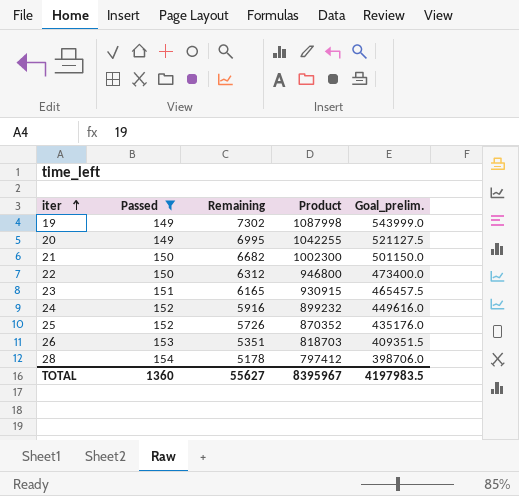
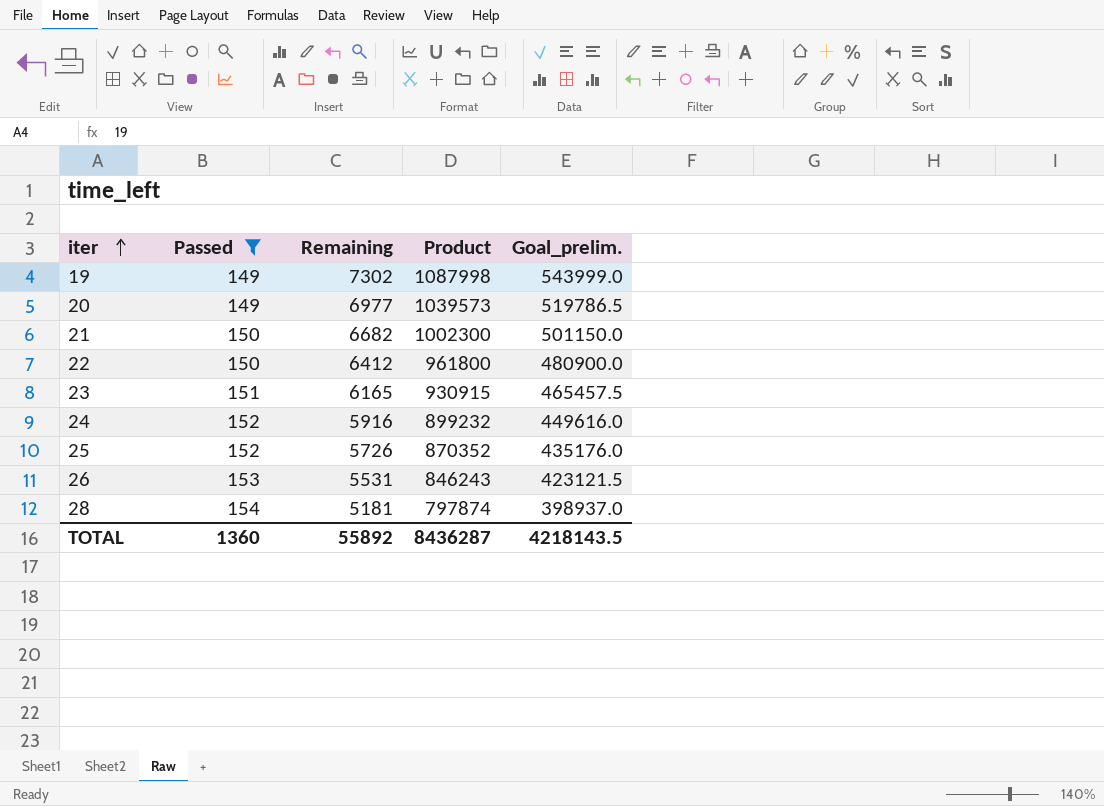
20 | Remaining: 6995 -> 6977
20 | Product: 1042255 -> 1039573
20 | Goal_prelim.: 521127.5 -> 519786.5
22 | Remaining: 6312 -> 6412
22 | Product: 946800 -> 961800
22 | Goal_prelim.: 473400.0 -> 480900.0
26 | Remaining: 5351 -> 5531
26 | Product: 818703 -> 846243
26 | Goal_prelim.: 409351.5 -> 423121.5
28 | Remaining: 5178 -> 5181
28 | Product: 797412 -> 797874
28 | Goal_prelim.: 398706.0 -> 398937.0
TOTAL | Remaining: 55627 -> 55892
TOTAL | Product: 8395967 -> 8436287
TOTAL | Goal_prelim.: 4197983.5 -> 4218143.5

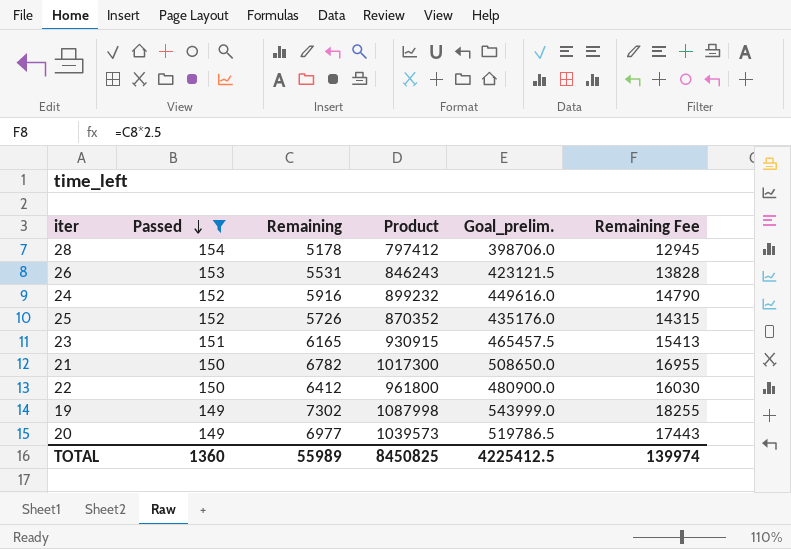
row order: iter ascending -> Passed descending
column Remaining Fee | formula: none -> [Remaining] * 2.5
28 | Remaining: 5181 -> 5178
28 | Product: 797874 -> 797412
28 | Goal_prelim.: 398937.0 -> 398706.0
21 | Remaining: 6682 -> 6782
21 | Product: 1002300 -> 1017300
21 | Goal_prelim.: 501150.0 -> 508650.0
TOTAL | Remaining: 55892 -> 55989
TOTAL | Product: 8436287 -> 8450825
TOTAL | Goal_prelim.: 4218143.5 -> 4225412.5

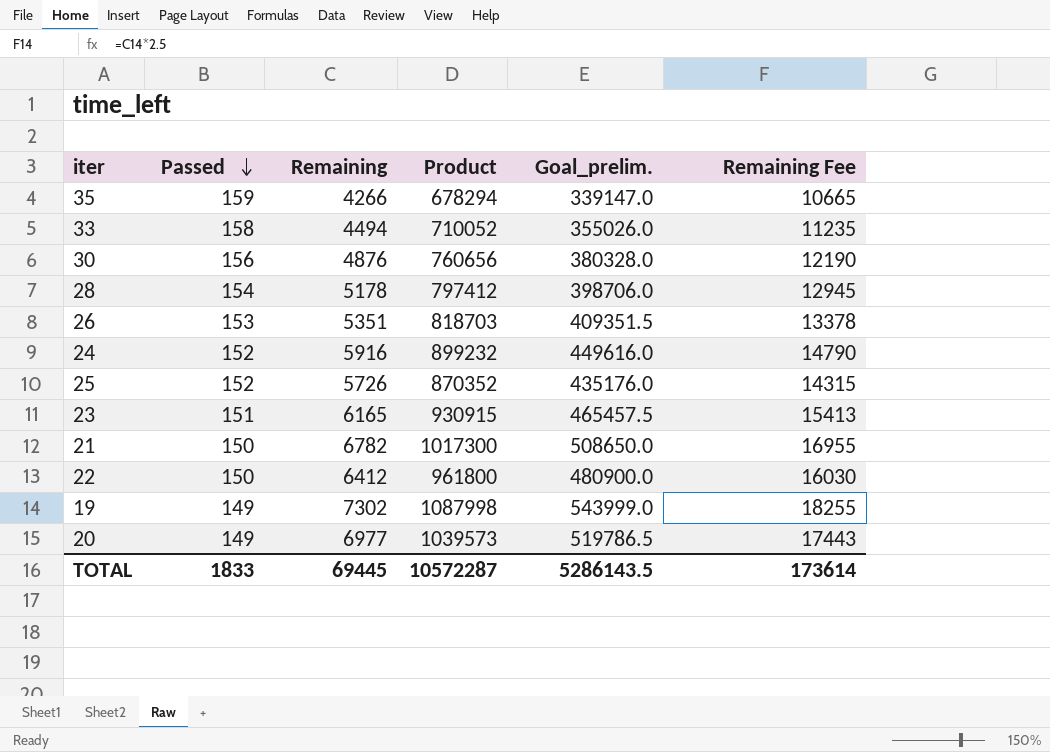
filter: Passed <= 154 -> none
26 | Remaining: 5531 -> 5351
26 | Product: 846243 -> 818703
26 | Goal_prelim.: 423121.5 -> 409351.5
26 | Remaining Fee: 13828 -> 13378
TOTAL | Passed: 1360 -> 1833
TOTAL | Remaining: 55989 -> 69445
TOTAL | Product: 8450825 -> 10572287
TOTAL | Goal_prelim.: 4225412.5 -> 5286143.5
TOTAL | Remaining Fee: 139974 -> 173614

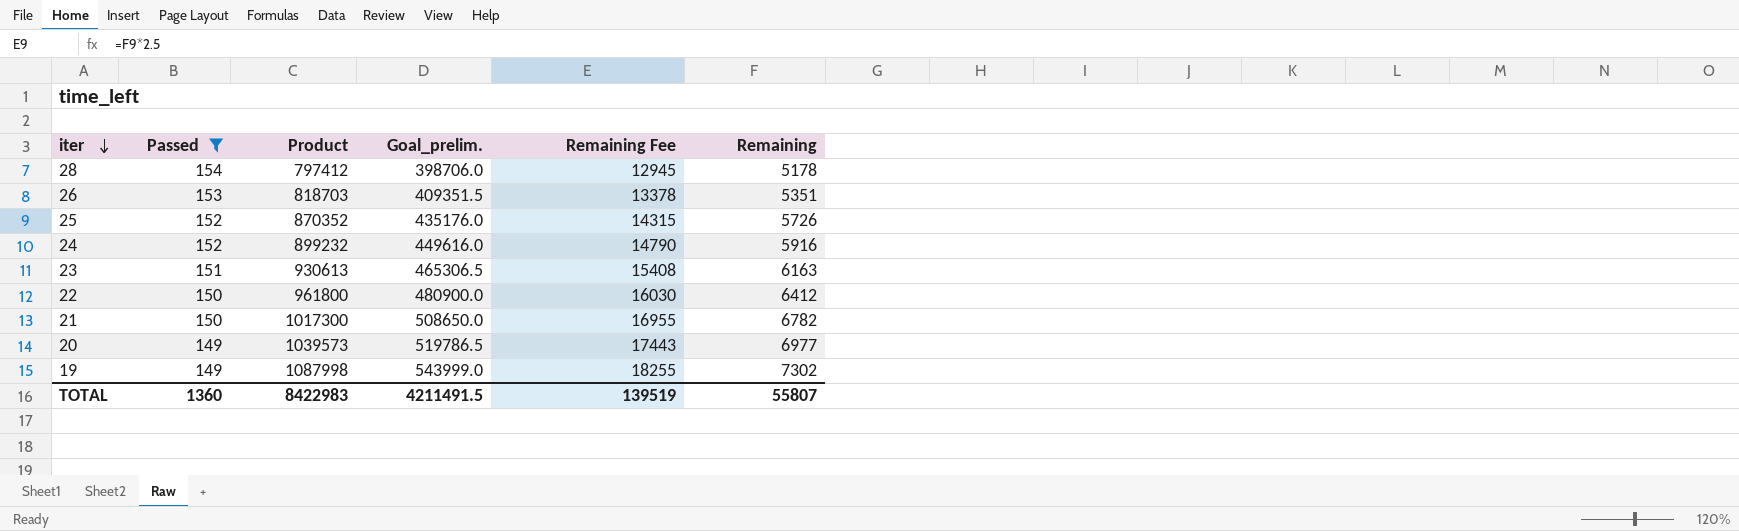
filter: none -> Passed <= 154
row order: Passed descending -> iter descending
column Remaining | position: 3 -> 6
23 | Product: 930915 -> 930613
23 | Goal_prelim.: 465457.5 -> 465306.5
23 | Remaining Fee: 15413 -> 15408
23 | Remaining: 6165 -> 6163
TOTAL | Passed: 1833 -> 1360
TOTAL | Product: 10572287 -> 8422983
TOTAL | Goal_prelim.: 5286143.5 -> 4211491.5
TOTAL | Remaining Fee: 173614 -> 139519
TOTAL | Remaining: 69445 -> 55807

